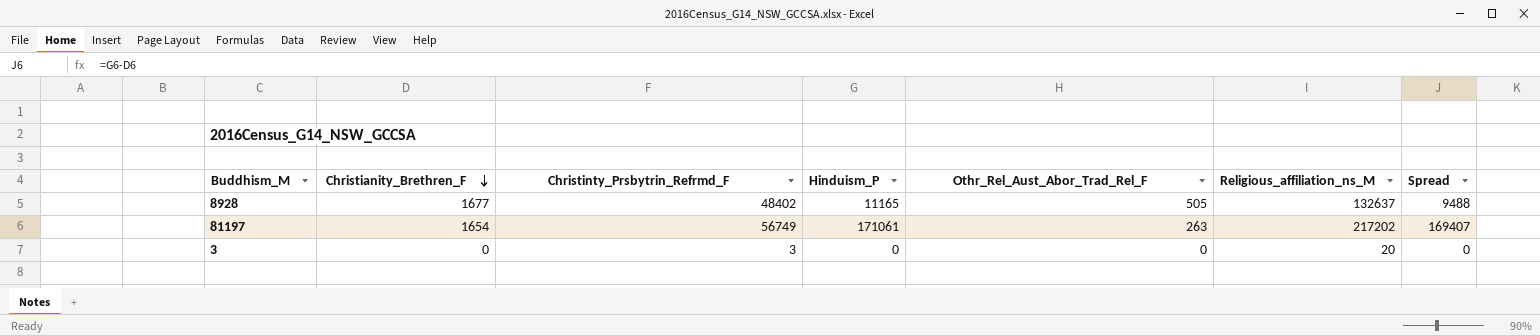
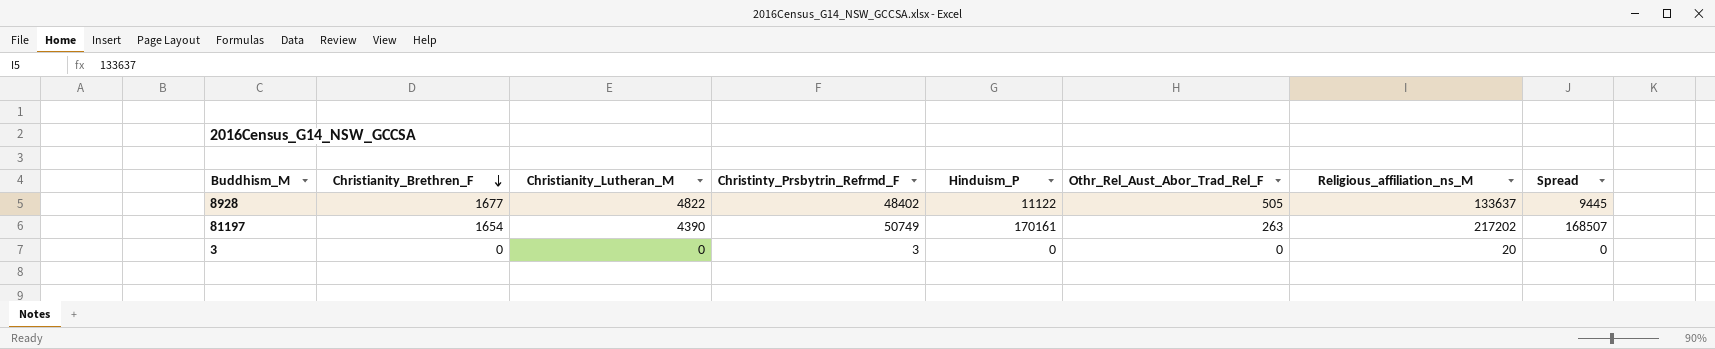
column Christianity_Lutheran_M | position: none -> 3
8928 | Hinduism_P: 11165 -> 11122
8928 | Religious_affiliation_ns_M: 132637 -> 133637
8928 | Spread: 9488 -> 9445
81197 | Christinty_Prsbytrin_Refrmd_F: 56749 -> 50749
81197 | Hinduism_P: 171061 -> 170161
81197 | Spread: 169407 -> 168507

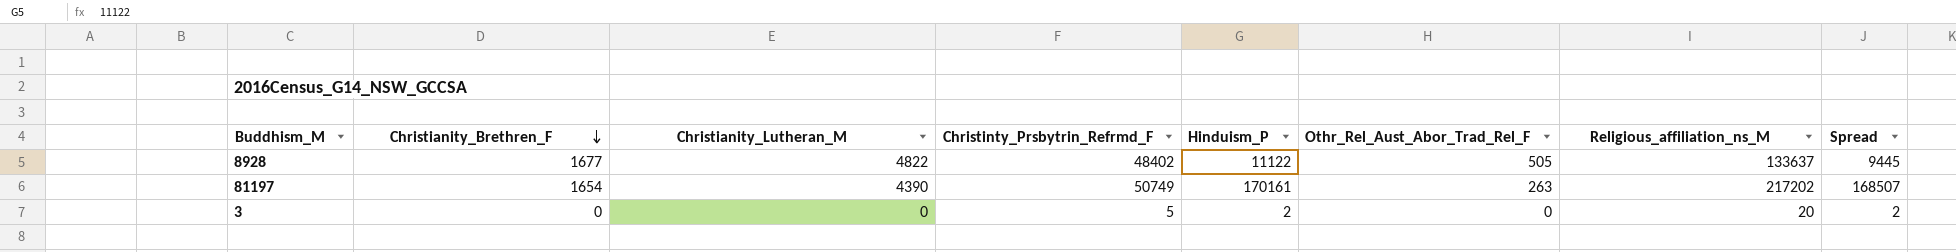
3 | Christinty_Prsbytrin_Refrmd_F: 3 -> 5
3 | Hinduism_P: 0 -> 2
3 | Spread: 0 -> 2

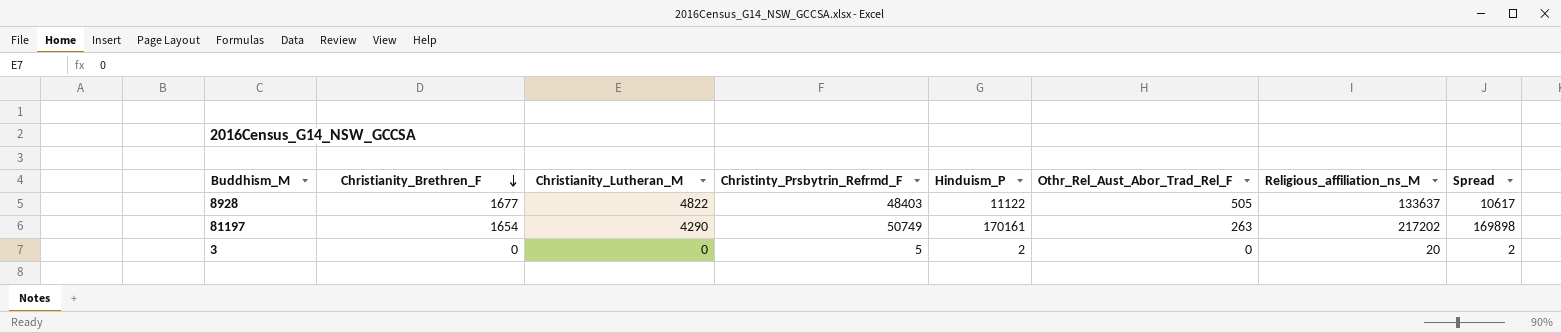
column Spread | formula: [Hinduism_P] - [Christianity_Brethren_F] -> [Hinduism_P] - [Othr_Rel_Aust_Abor_Trad_Rel_F]
8928 | Christinty_Prsbytrin_Refrmd_F: 48402 -> 48403
81197 | Christianity_Lutheran_M: 4390 -> 4290

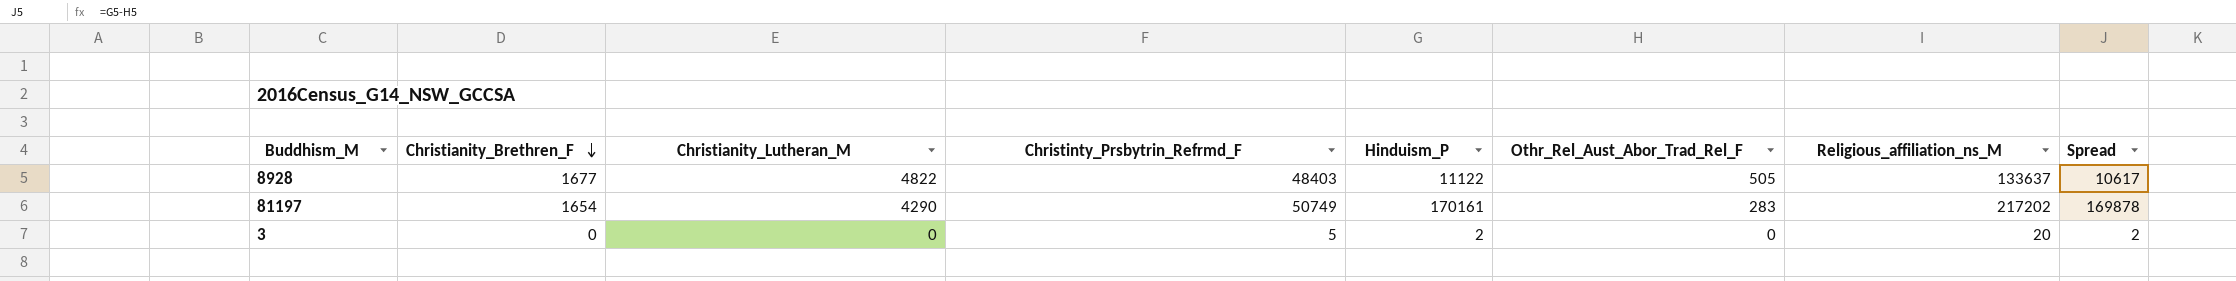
81197 | Othr_Rel_Aust_Abor_Trad_Rel_F: 263 -> 283
81197 | Spread: 169898 -> 169878

